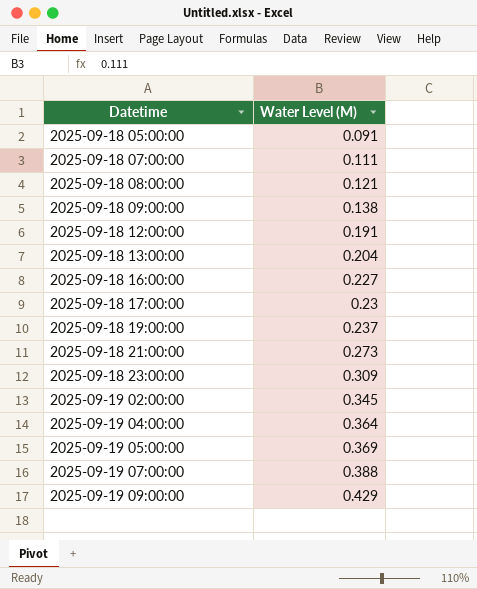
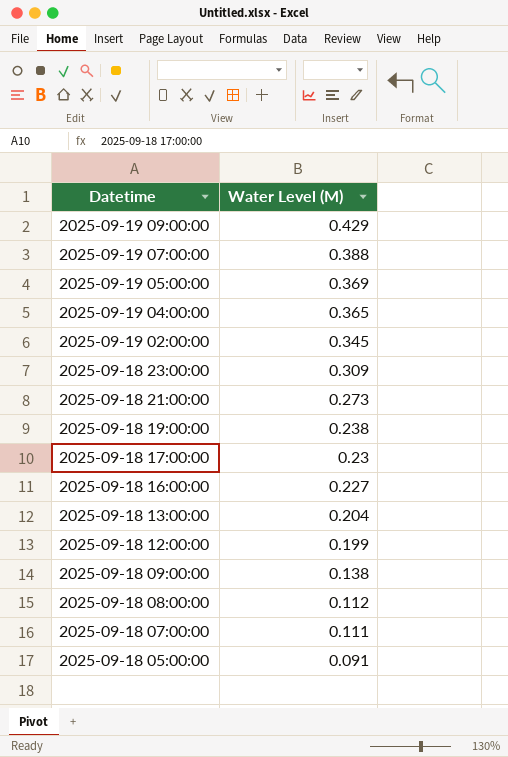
row order: Datetime ascending -> Datetime descending
2025-09-19 04:00:00 | Water Level (M): 0.364 -> 0.365
2025-09-18 19:00:00 | Water Level (M): 0.237 -> 0.238
2025-09-18 12:00:00 | Water Level (M): 0.191 -> 0.199
2025-09-18 08:00:00 | Water Level (M): 0.121 -> 0.112

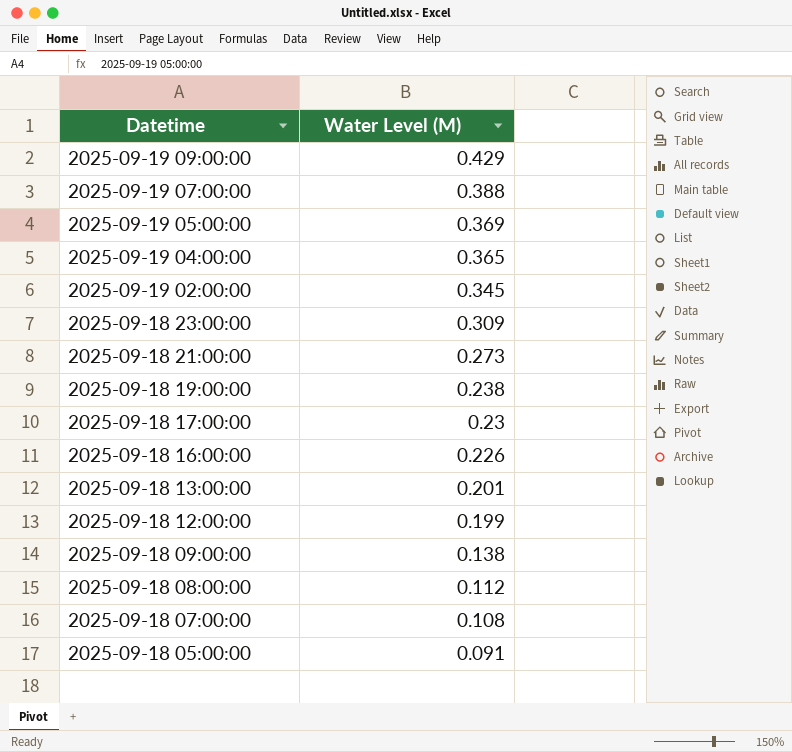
2025-09-18 16:00:00 | Water Level (M): 0.227 -> 0.226
2025-09-18 13:00:00 | Water Level (M): 0.204 -> 0.201
2025-09-18 07:00:00 | Water Level (M): 0.111 -> 0.108

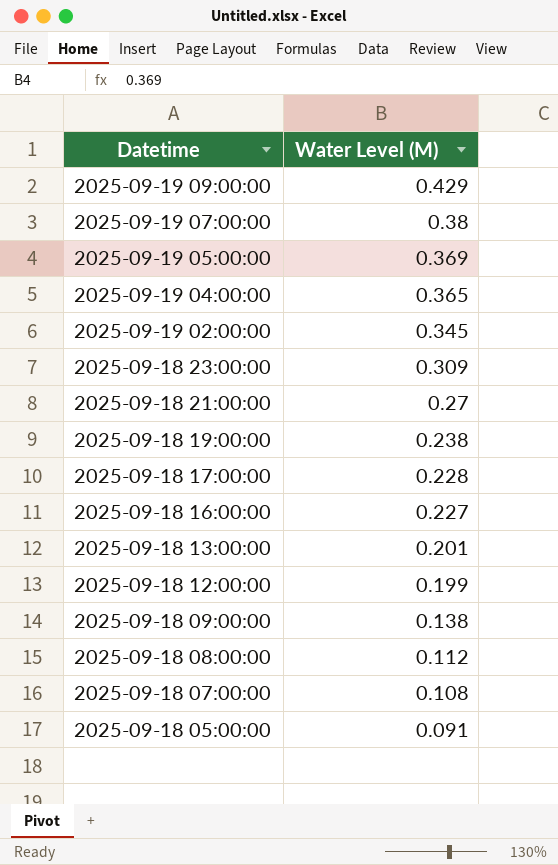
2025-09-19 07:00:00 | Water Level (M): 0.388 -> 0.38
2025-09-18 21:00:00 | Water Level (M): 0.273 -> 0.27
2025-09-18 17:00:00 | Water Level (M): 0.23 -> 0.228
2025-09-18 16:00:00 | Water Level (M): 0.226 -> 0.227

